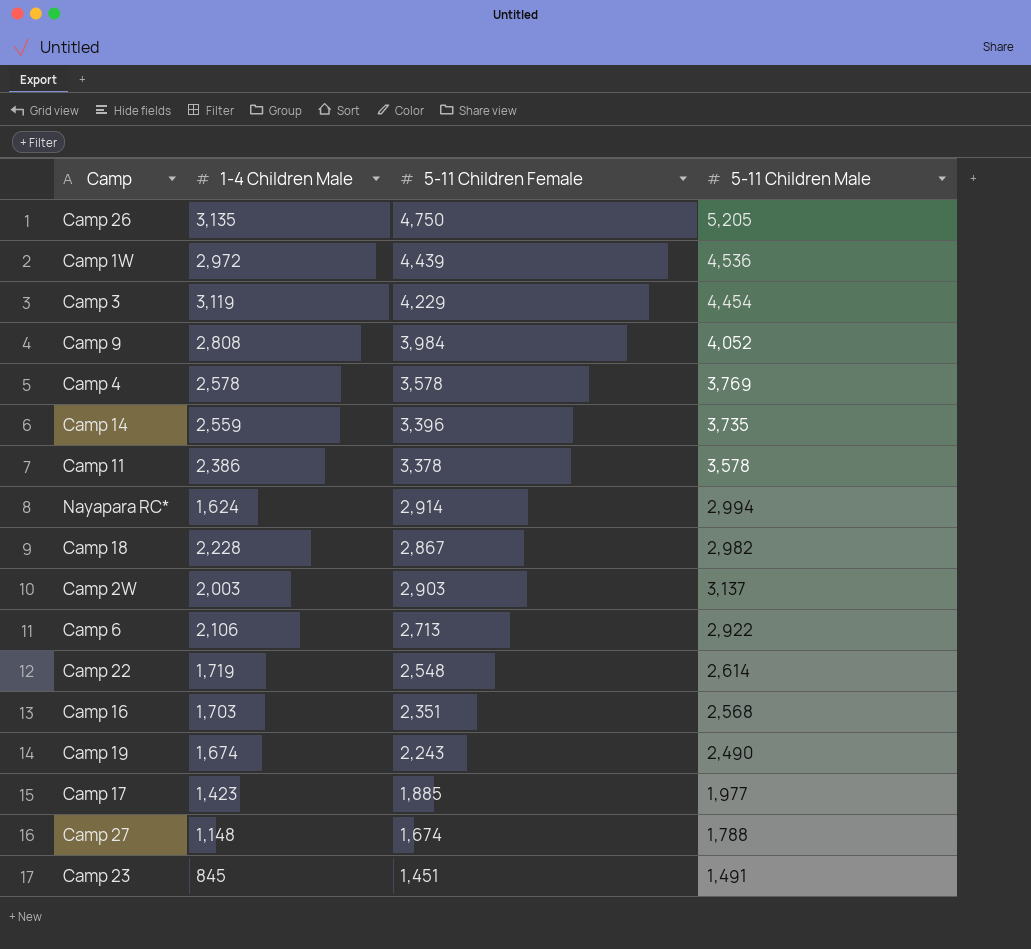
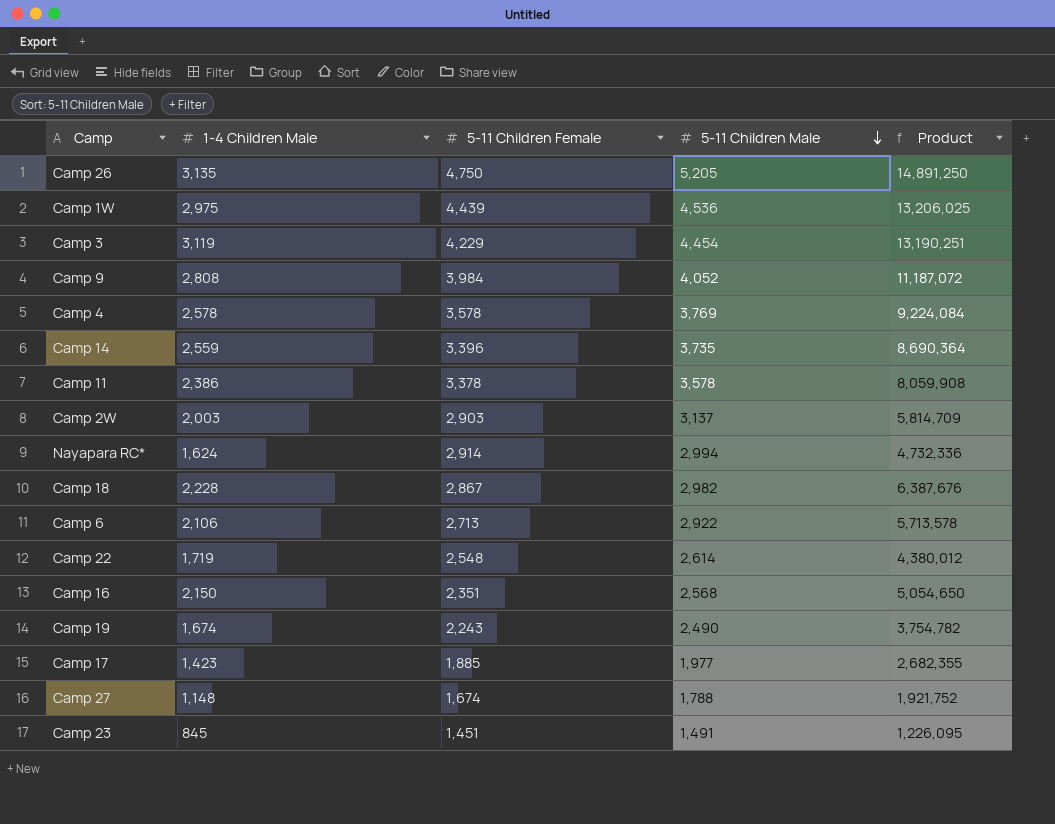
row order: none -> 5-11 Children Male descending
column Product | formula: none -> [1-4 Children Male] * [5-11 Children Female]
Camp 1W | 1-4 Children Male: 2,972 -> 2,975
Camp 16 | 1-4 Children Male: 1,703 -> 2,150

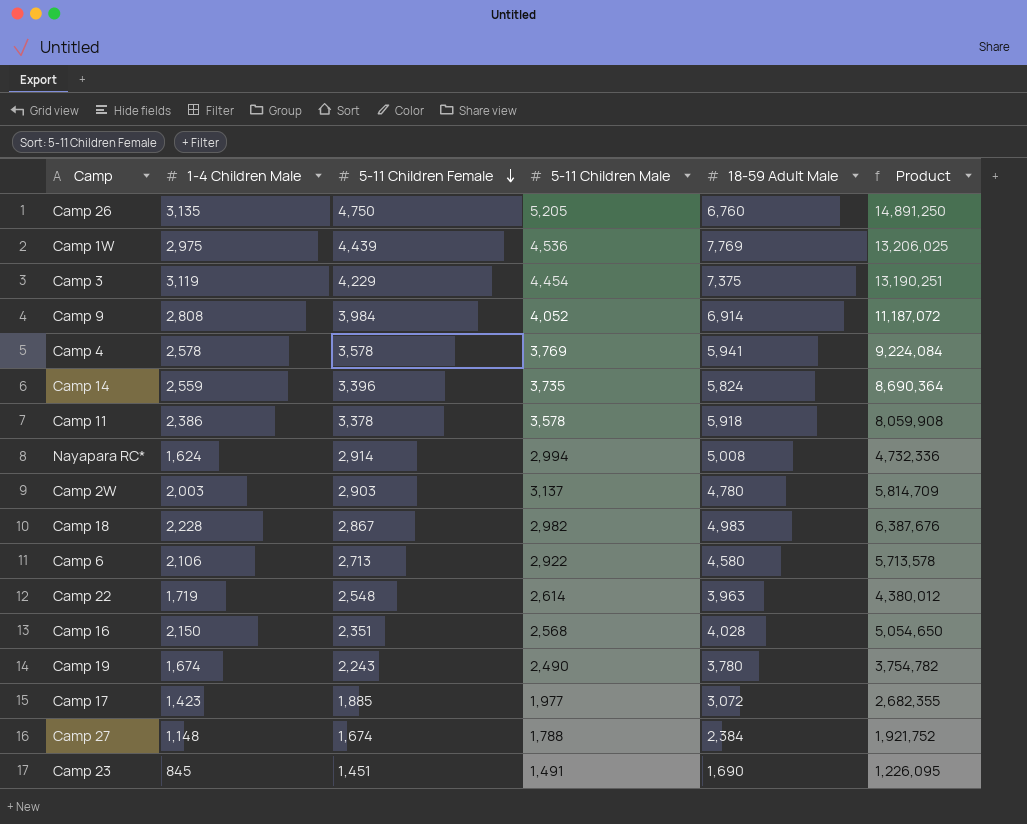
row order: 5-11 Children Male descending -> 5-11 Children Female descending
column 18-59 Adult Male | position: none -> 5

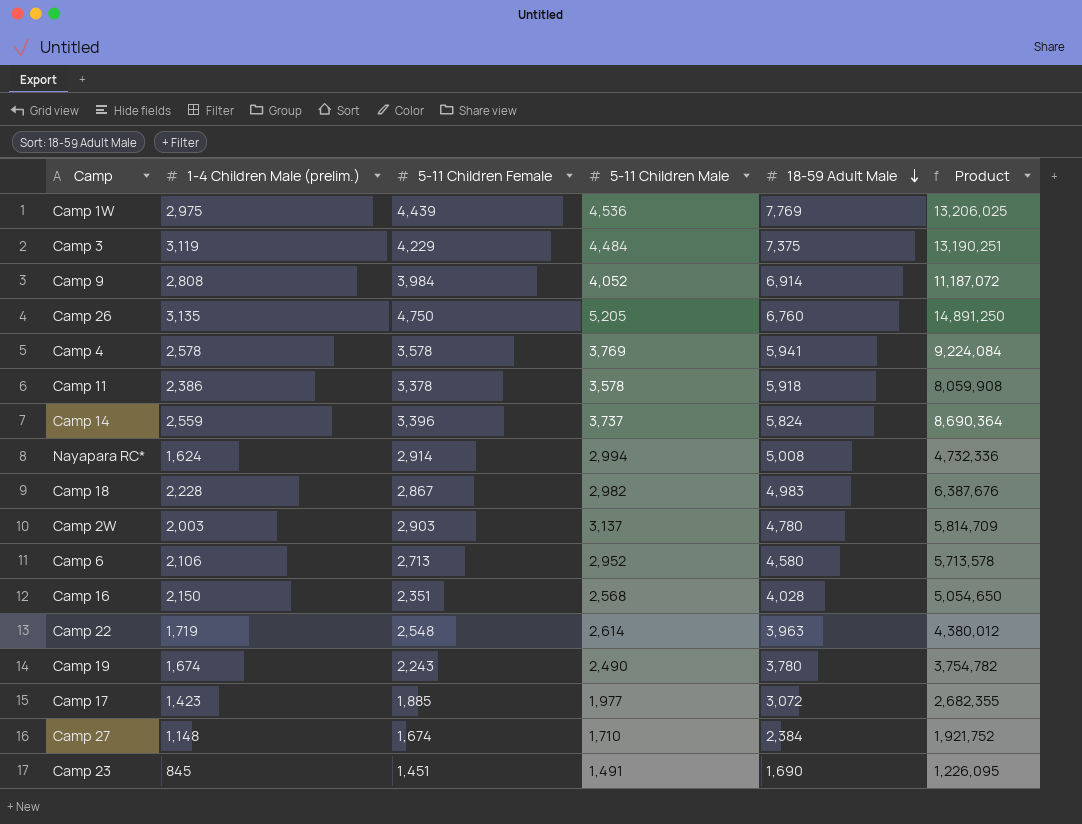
row order: 5-11 Children Female descending -> 18-59 Adult Male descending
column name: 1-4 Children Male -> 1-4 Children Male (prelim.)
Camp 3 | 5-11 Children Male: 4,454 -> 4,484
Camp 14 | 5-11 Children Male: 3,735 -> 3,737
Camp 6 | 5-11 Children Male: 2,922 -> 2,952
Camp 27 | 5-11 Children Male: 1,788 -> 1,710

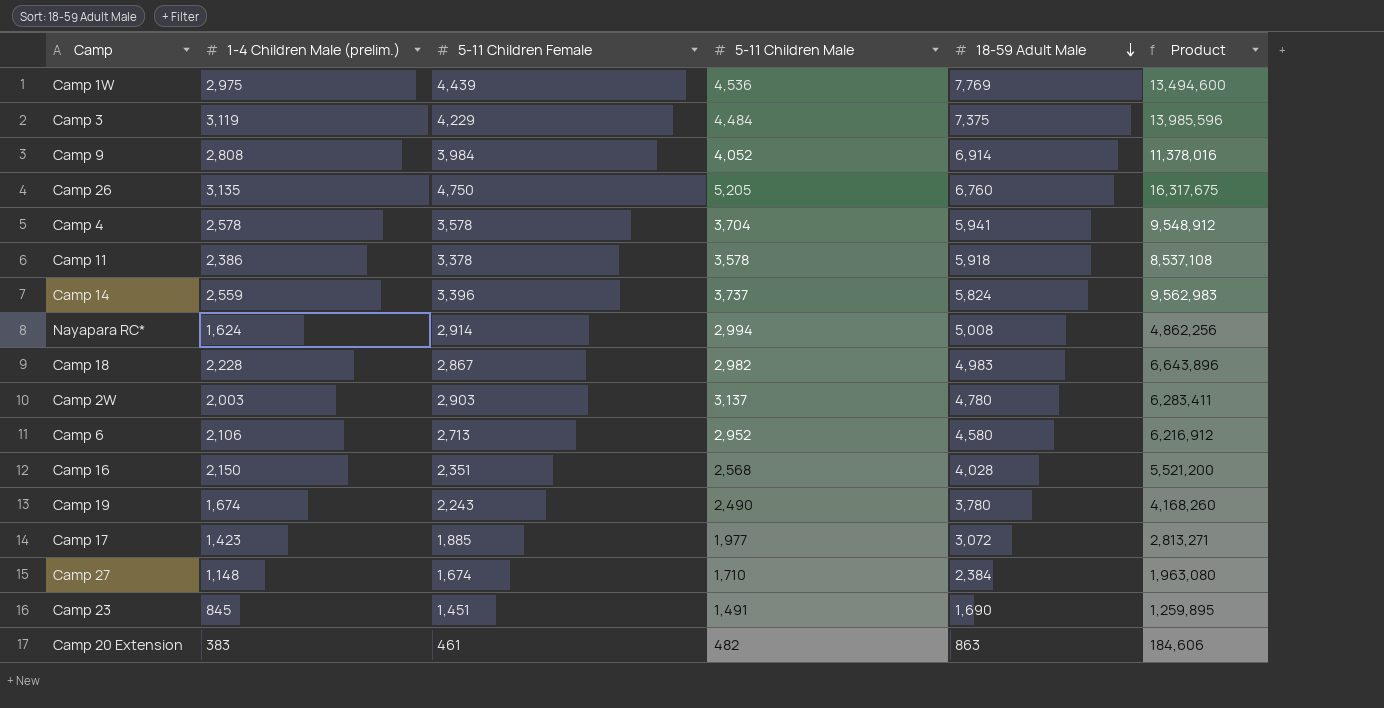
column Product | formula: [1-4 Children Male (prelim.)] * [5-11 Children Female] -> [1-4 Children Male (prelim.)] * [5-11 Children Male]
row Camp 22: 1,719 | 2,548 | 2,614 | 3,963 | 4,380,012 -> none
Camp 4 | 5-11 Children Male: 3,769 -> 3,704
row Camp 20 Extension: none -> 383 | 461 | 482 | 863 | 184,606

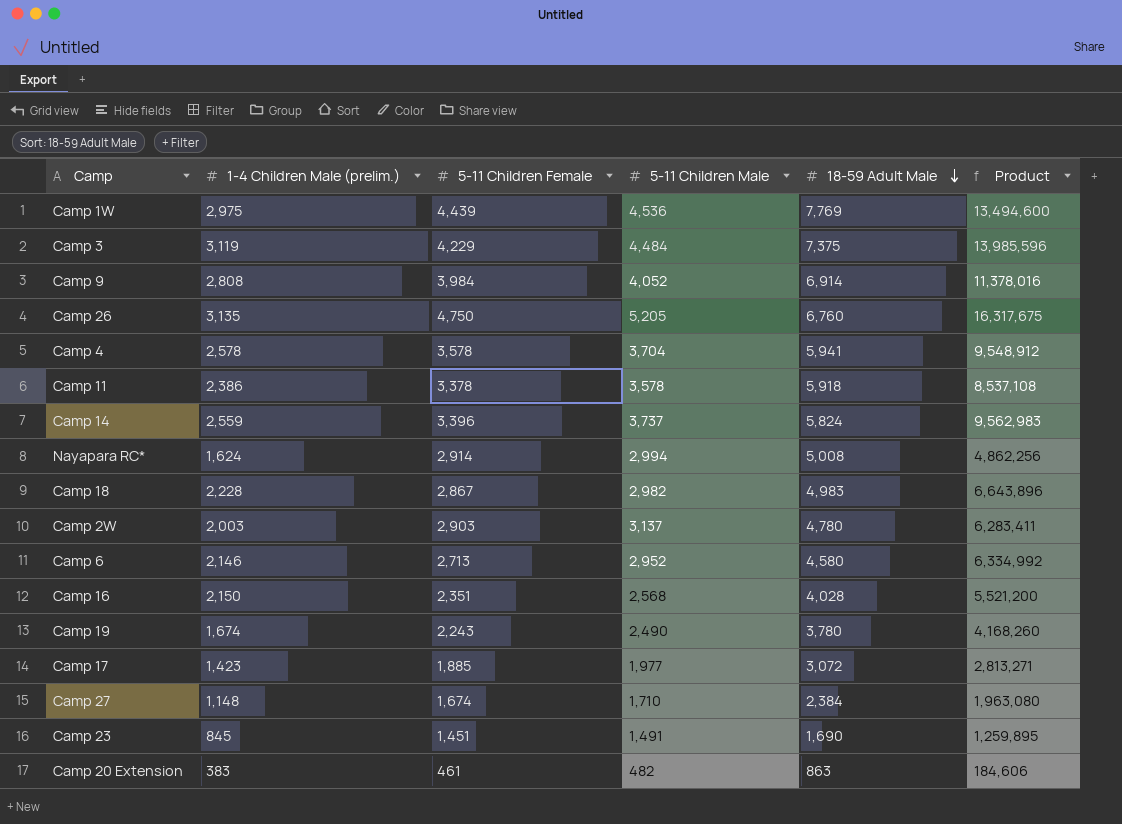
Camp 6 | 1-4 Children Male (prelim.): 2,106 -> 2,146
Camp 6 | Product: 6,216,912 -> 6,334,992

